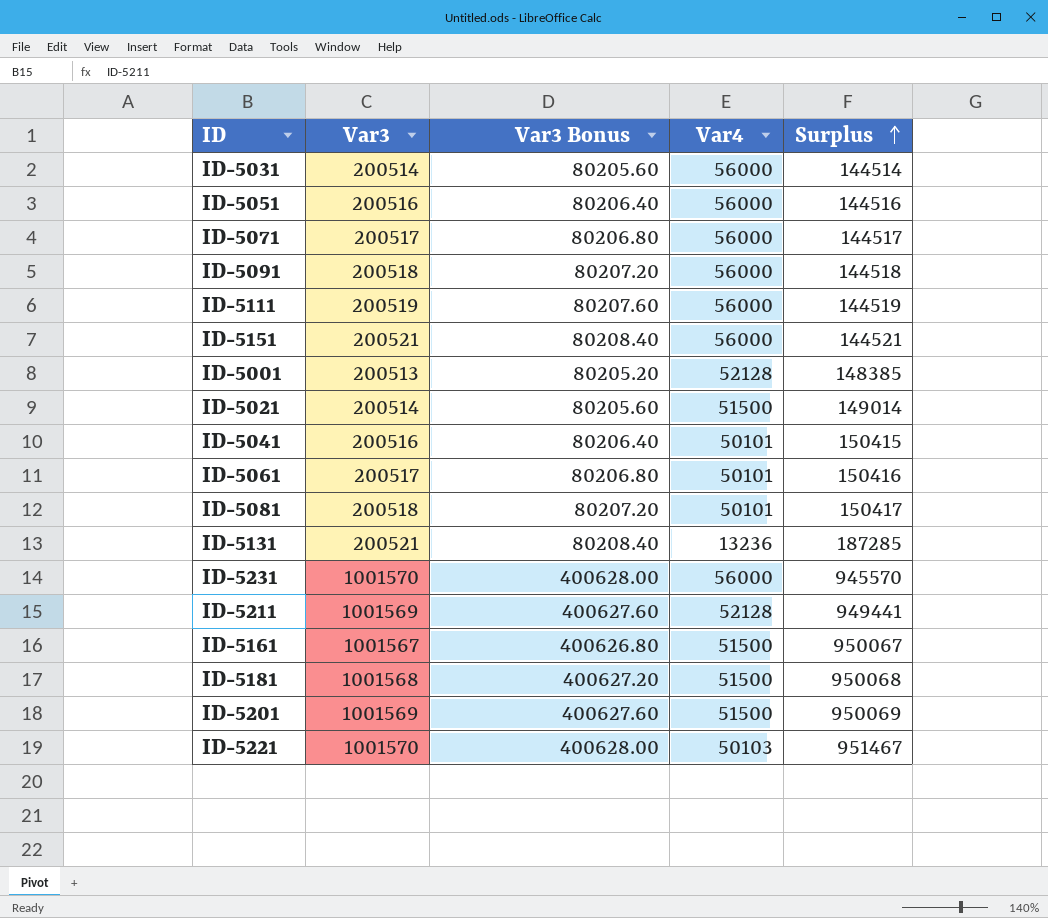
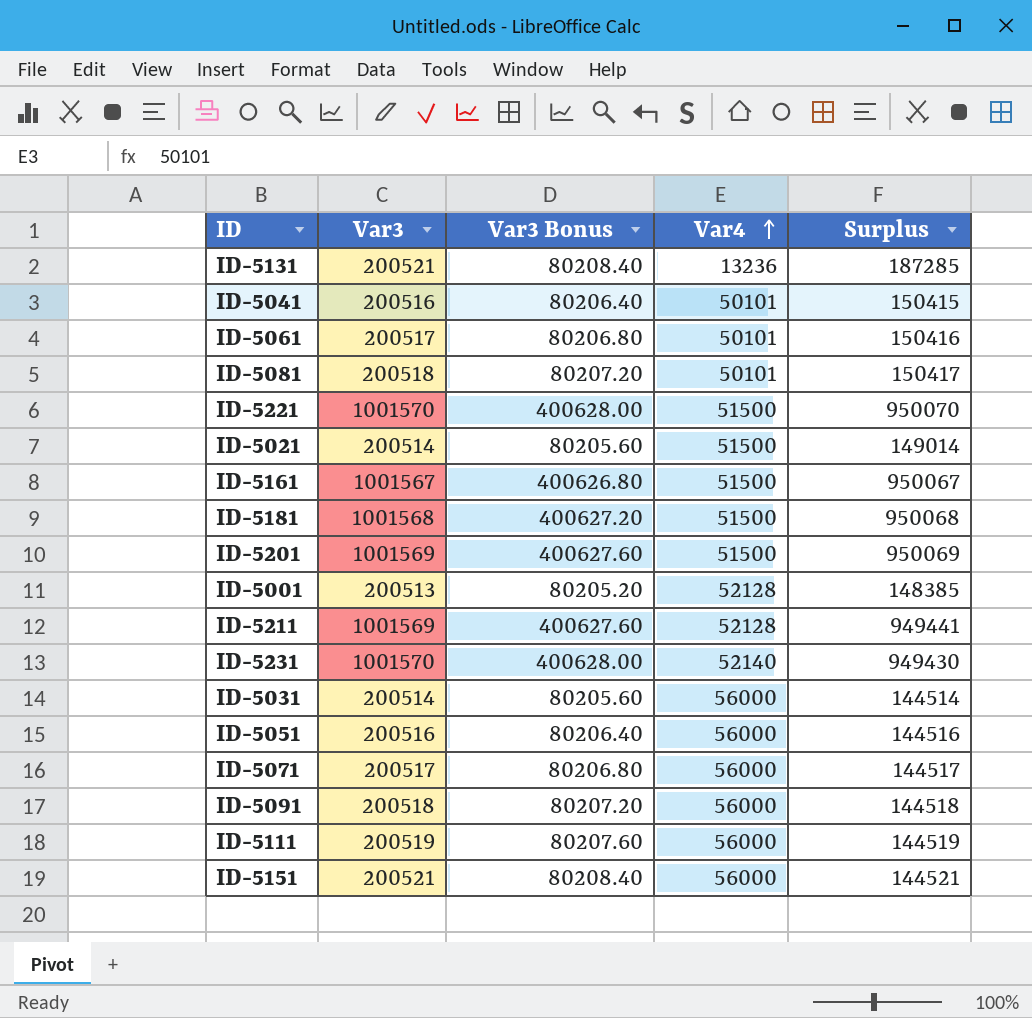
row order: Surplus ascending -> Var4 ascending
ID-5221 | Var4: 50103 -> 51500
ID-5221 | Surplus: 951467 -> 950070
ID-5231 | Var4: 56000 -> 52140
ID-5231 | Surplus: 945570 -> 949430

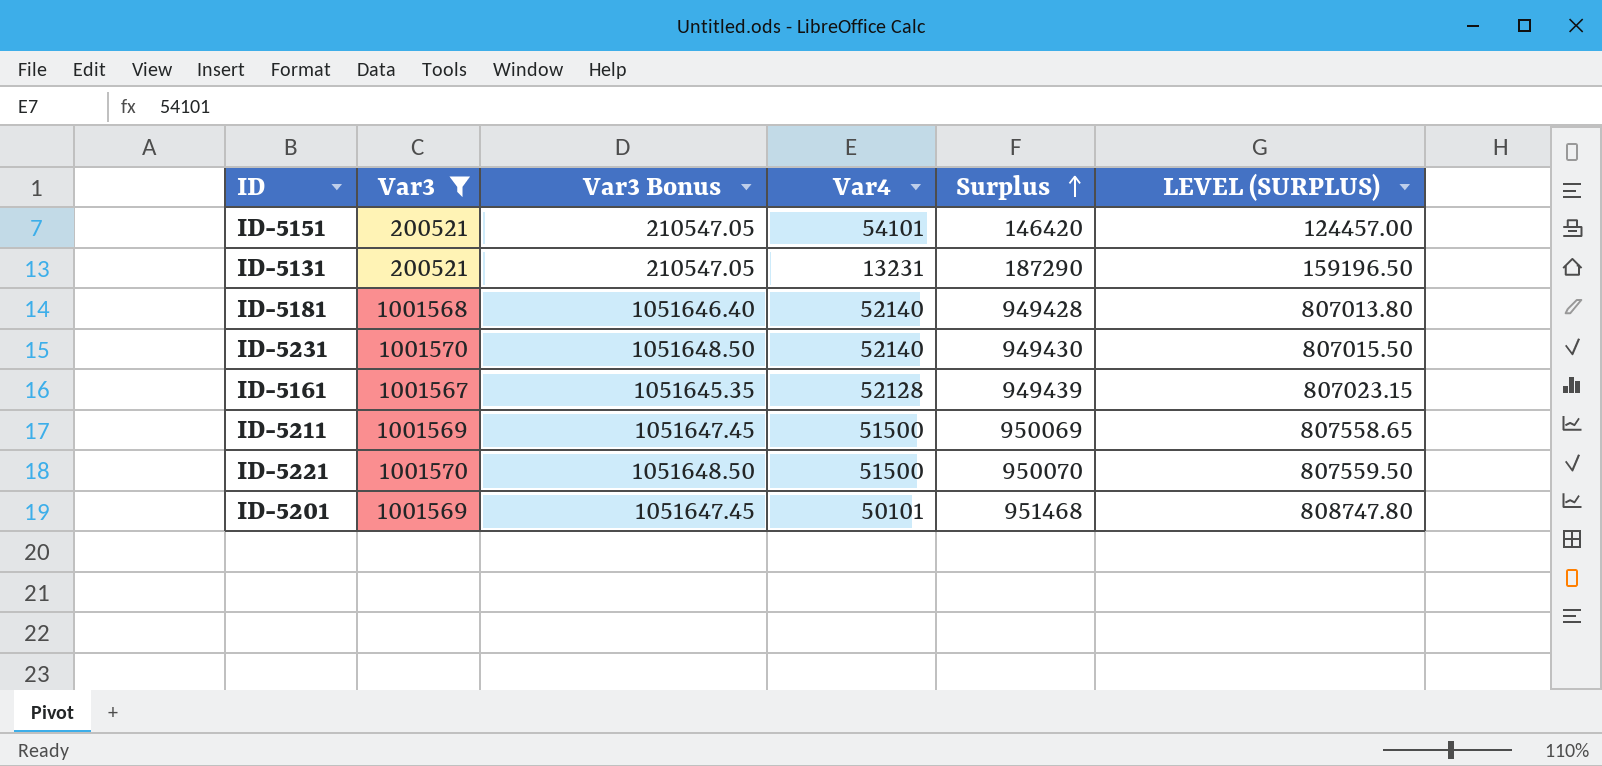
filter: none -> Var3 >= 200521
row order: Var4 ascending -> Surplus ascending
column Var3 Bonus | formula: [Var3] * 0.4 -> [Var3] * 1.05
column LEVEL (SURPLUS) | formula: none -> [Surplus] * 0.85
ID-5151 | Var4: 56000 -> 54101
ID-5151 | Surplus: 144521 -> 146420
ID-5131 | Var4: 13236 -> 13231
ID-5131 | Surplus: 187285 -> 187290
ID-5181 | Var4: 51500 -> 52140
ID-5181 | Surplus: 950068 -> 949428
ID-5161 | Var4: 51500 -> 52128
ID-5161 | Surplus: 950067 -> 949439
ID-5211 | Var4: 52128 -> 51500
ID-5211 | Surplus: 949441 -> 950069
ID-5201 | Var4: 51500 -> 50101
ID-5201 | Surplus: 950069 -> 951468

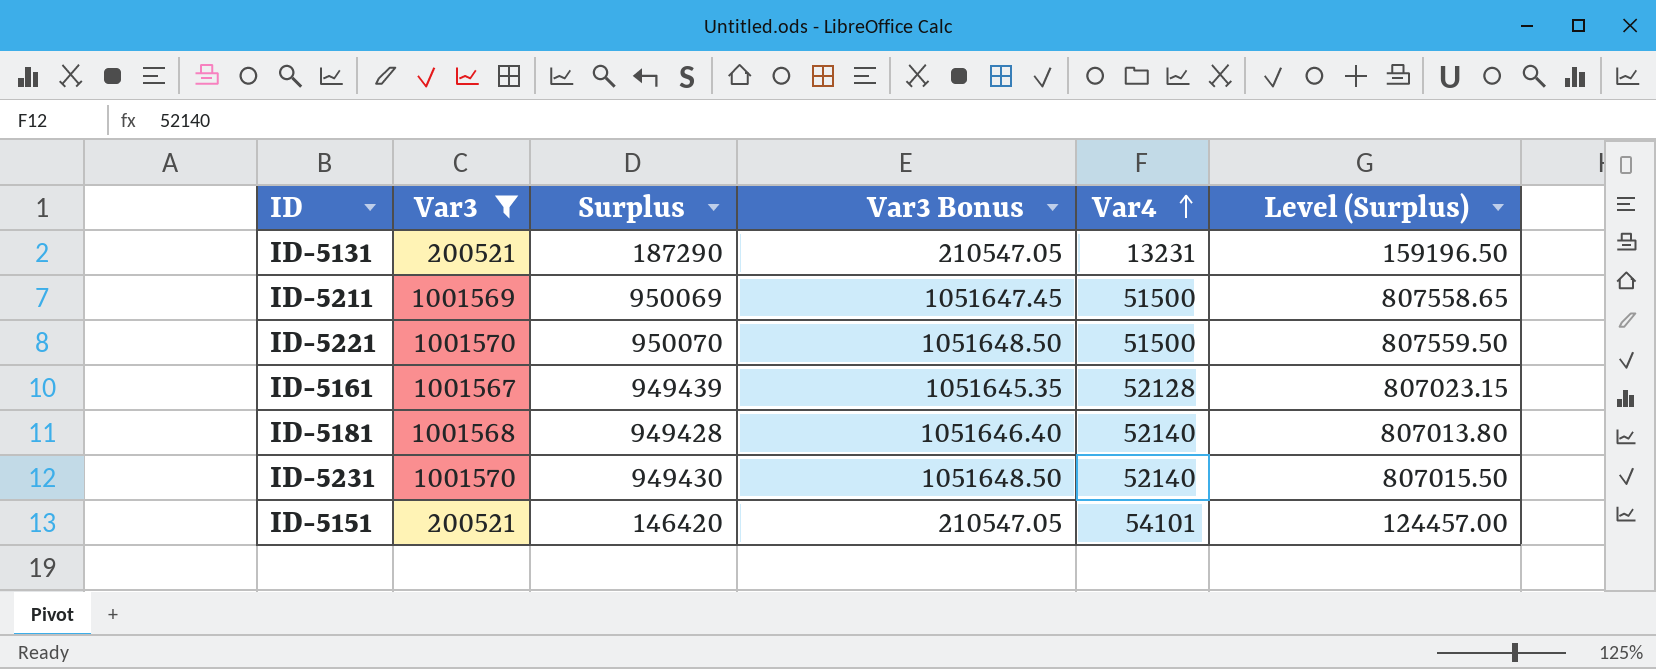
row order: Surplus ascending -> Var4 ascending
column Surplus | position: 5 -> 3
column name: LEVEL (SURPLUS) -> Level (Surplus)
row ID-5201: 1001569 | 1051647.45 | 50101 | 951468 | 808747.80 -> none

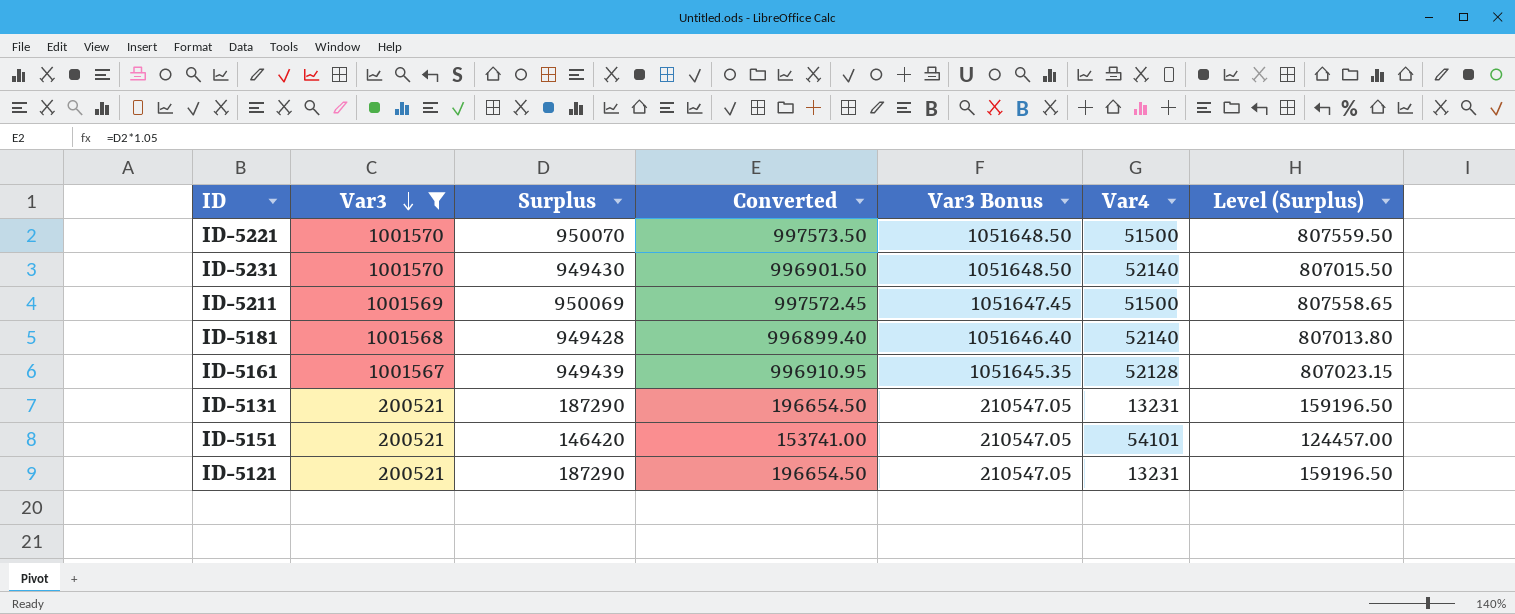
row order: Var4 ascending -> Var3 descending
column Converted | formula: none -> [Surplus] * 1.05
row ID-5121: none -> 200521 | 187290 | 196654.50 | 210547.05 | 13231 | 159196.50

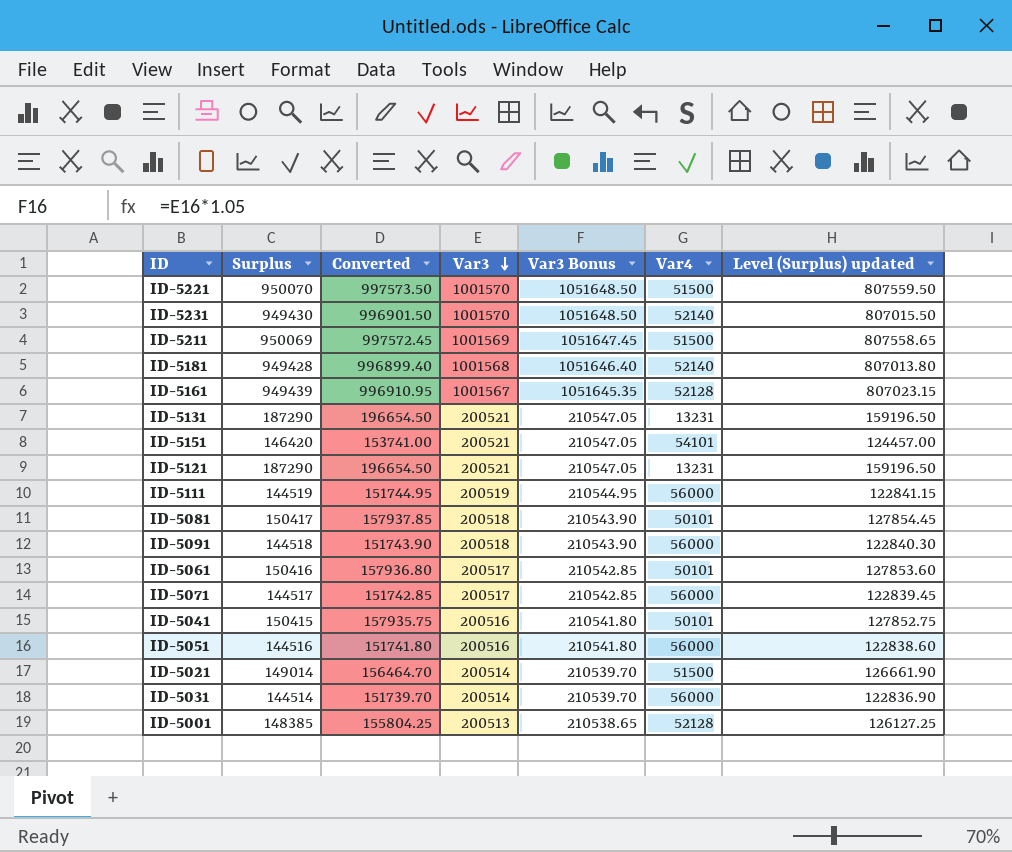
filter: Var3 >= 200521 -> none
column Var3 | position: 2 -> 4
column name: Level (Surplus) -> Level (Surplus) updated

